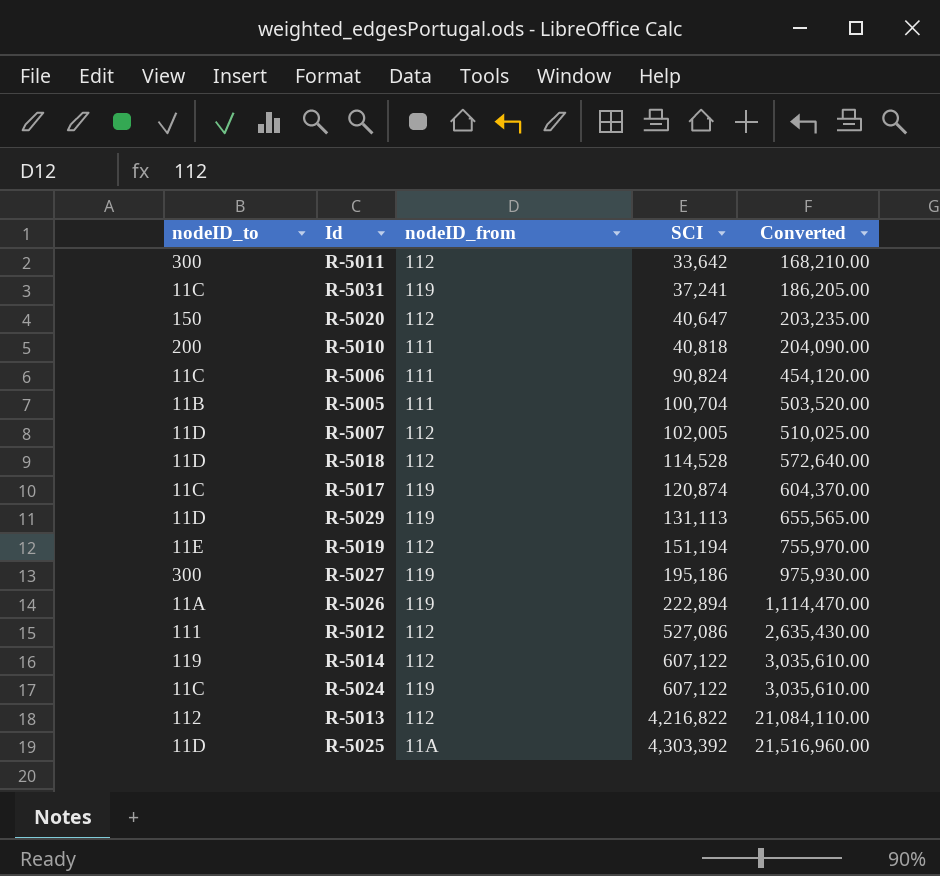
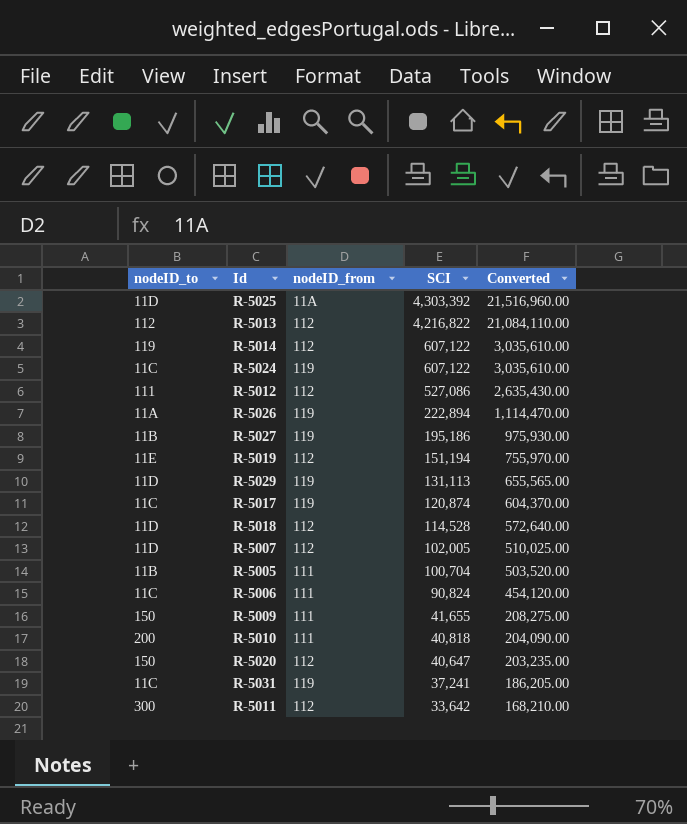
row order: SCI ascending -> SCI descending
R-5027 | nodeID_to: 300 -> 11B
row R-5009: none -> 150 | 111 | 41,655 | 208,275.00

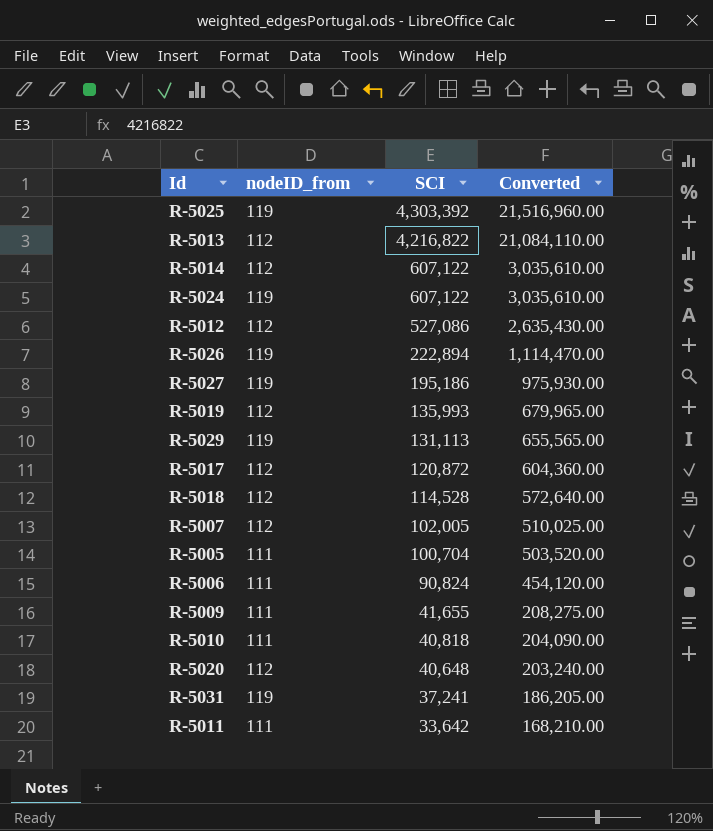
column nodeID_to | position: 1 -> none
R-5025 | nodeID_from: 11A -> 119
R-5019 | SCI: 151,194 -> 135,993
R-5019 | Converted: 755,970.00 -> 679,965.00
R-5017 | nodeID_from: 119 -> 112
R-5017 | SCI: 120,874 -> 120,872
R-5017 | Converted: 604,370.00 -> 604,360.00
R-5020 | SCI: 40,647 -> 40,648
R-5020 | Converted: 203,235.00 -> 203,240.00
R-5011 | nodeID_from: 112 -> 111

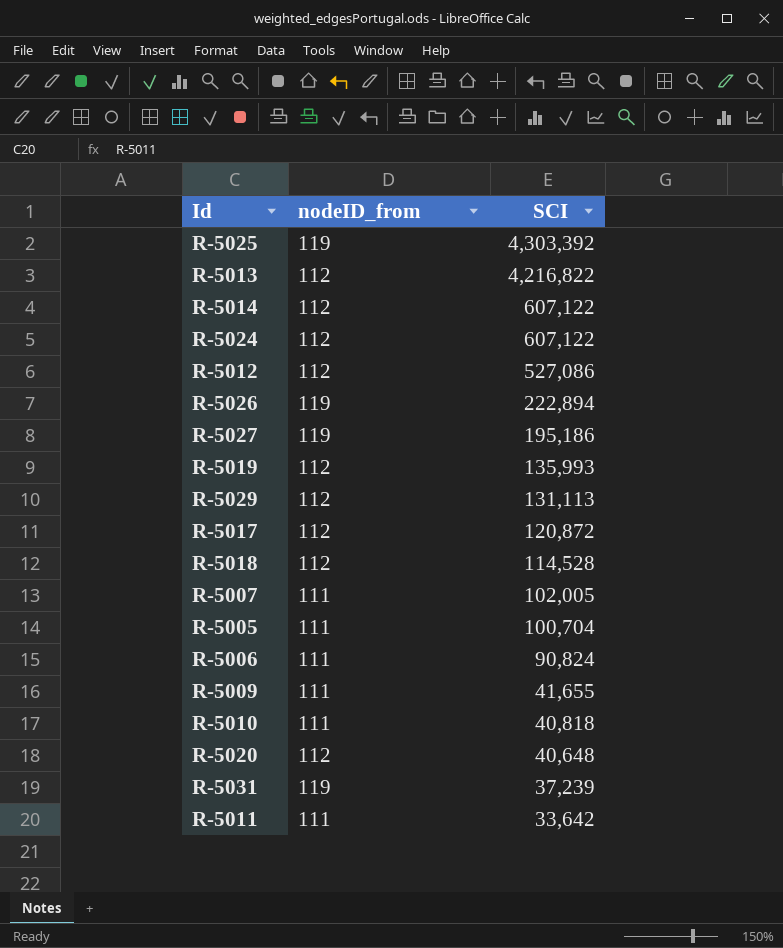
column Converted | formula: [SCI] * 5 -> none
R-5024 | nodeID_from: 119 -> 112
R-5029 | nodeID_from: 119 -> 112
R-5007 | nodeID_from: 112 -> 111
R-5031 | SCI: 37,241 -> 37,239

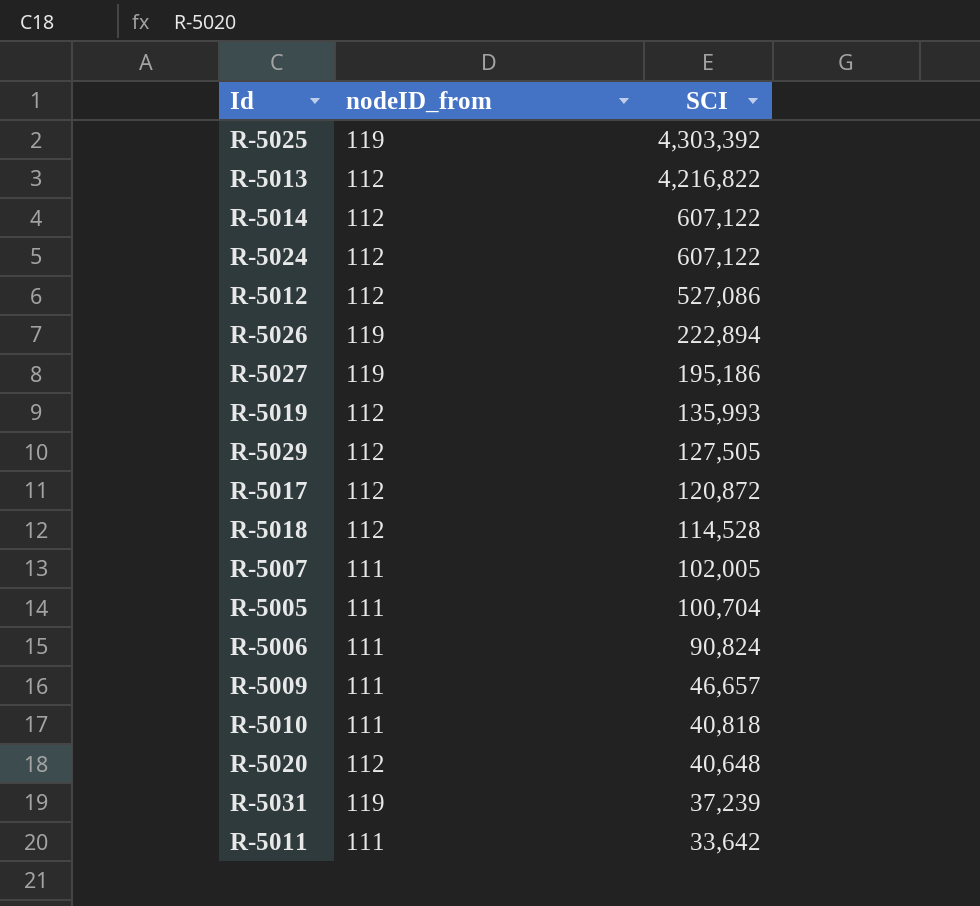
R-5029 | SCI: 131,113 -> 127,505
R-5009 | SCI: 41,655 -> 46,657

